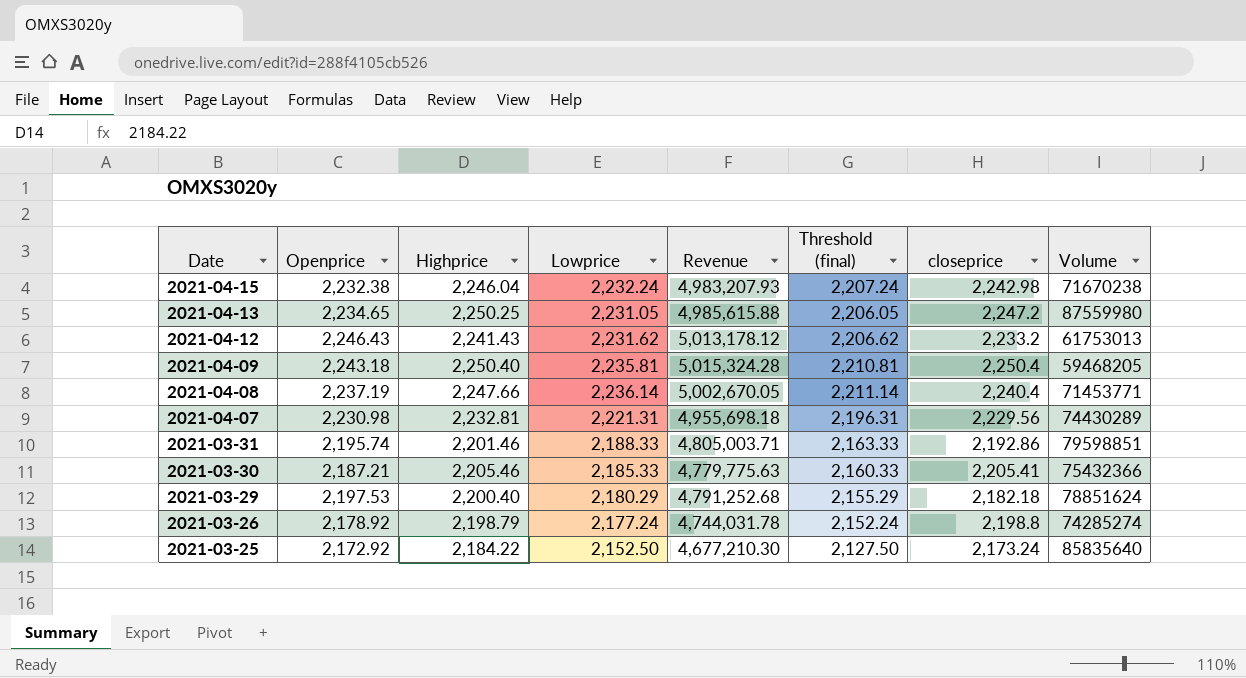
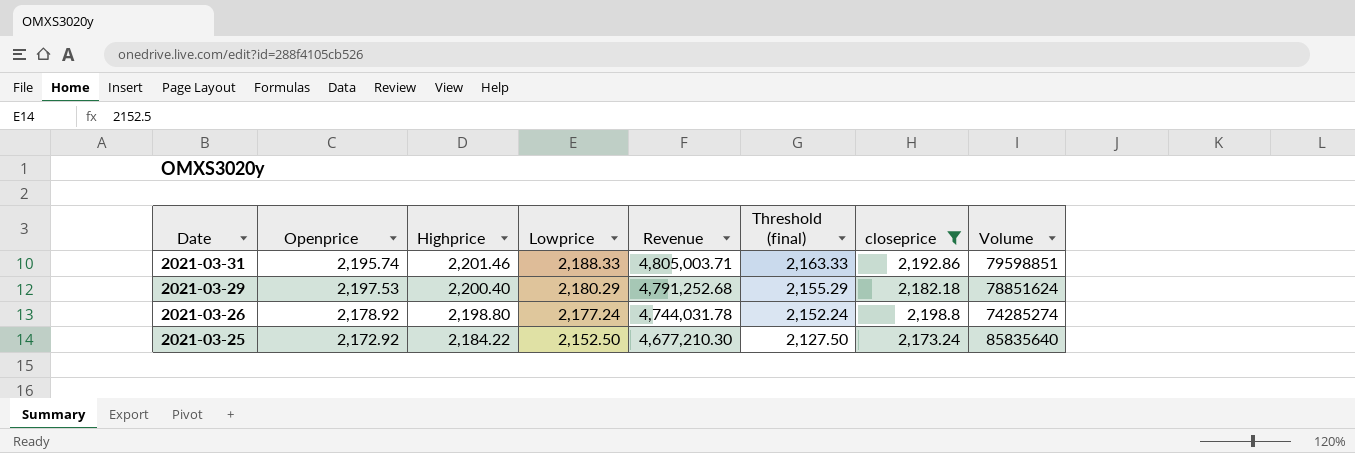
filter: none -> closeprice <= 2,198.8
2021-03-26 | Highprice: 2,198.79 -> 2,198.80

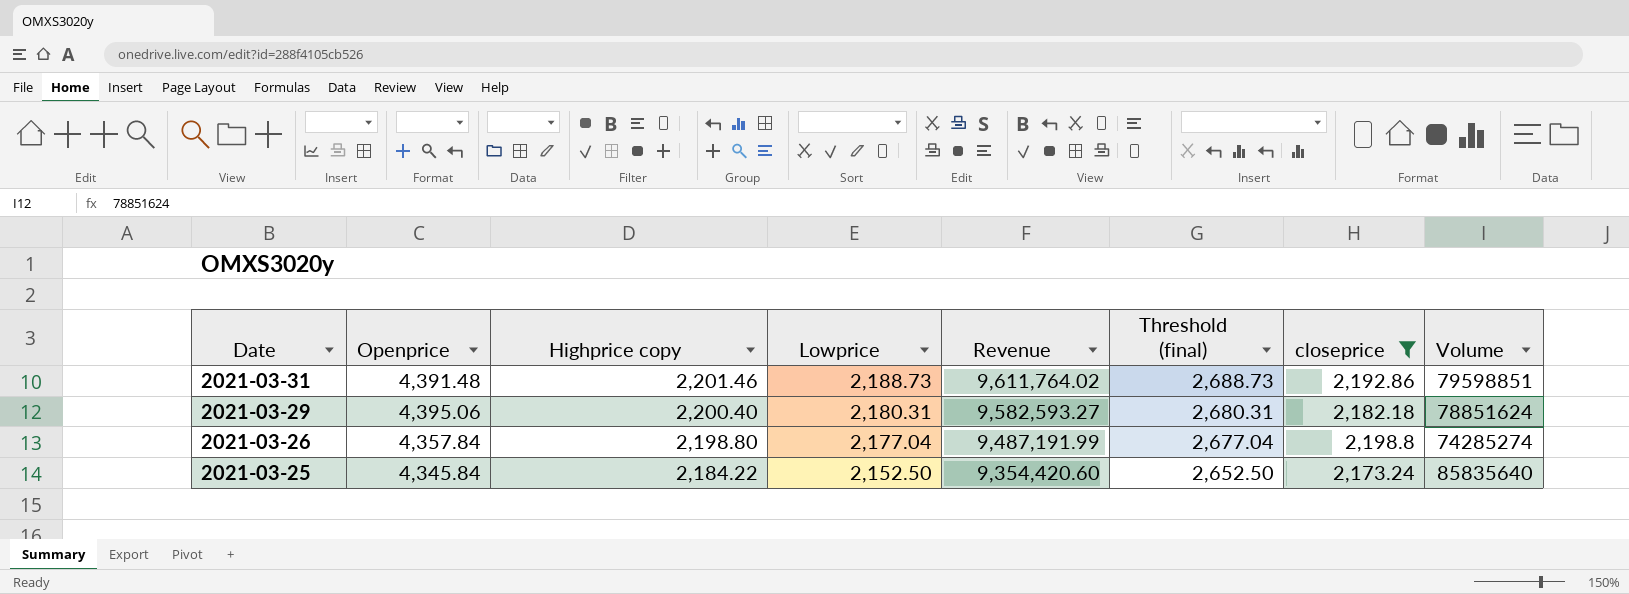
column name: Highprice -> Highprice copy
column Threshold (final) | formula: [Lowprice] - 25 -> [Lowprice] + 500
2021-03-31 | Openprice: 2,195.74 -> 4,391.48
2021-03-31 | Lowprice: 2,188.33 -> 2,188.73
2021-03-31 | Revenue: 4,805,003.71 -> 9,611,764.02
2021-03-29 | Openprice: 2,197.53 -> 4,395.06
2021-03-29 | Lowprice: 2,180.29 -> 2,180.31
2021-03-29 | Revenue: 4,791,252.68 -> 9,582,593.27
2021-03-26 | Openprice: 2,178.92 -> 4,357.84
2021-03-26 | Lowprice: 2,177.24 -> 2,177.04
2021-03-26 | Revenue: 4,744,031.78 -> 9,487,191.99
2021-03-25 | Openprice: 2,172.92 -> 4,345.84
2021-03-25 | Revenue: 4,677,210.30 -> 9,354,420.60

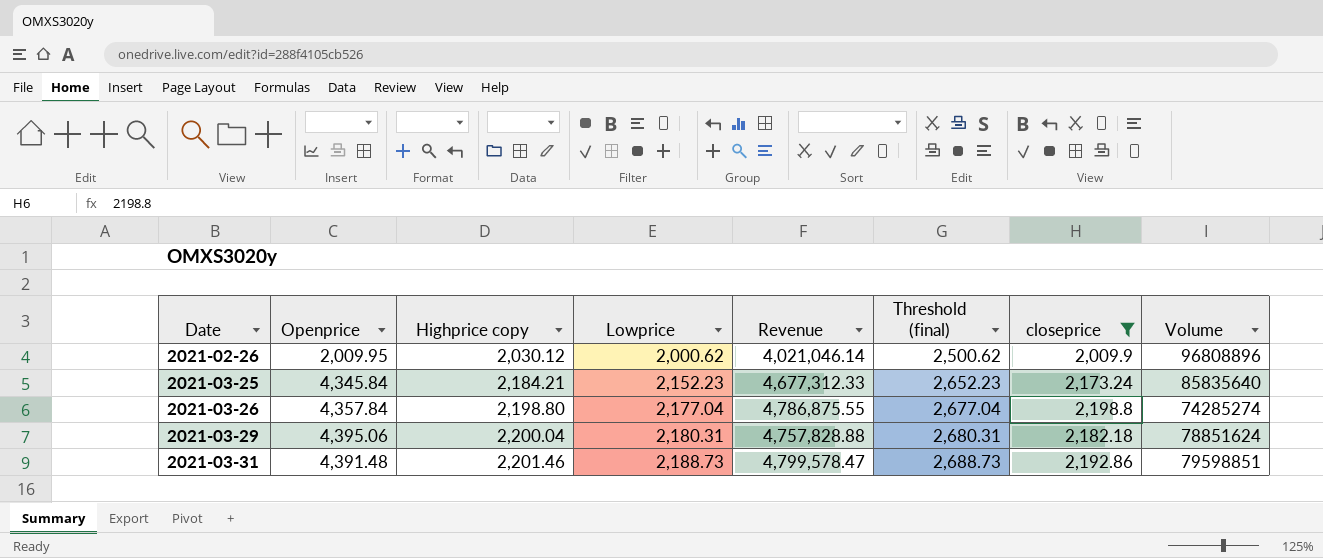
row order: Date descending -> Date ascending
column Revenue | formula: [Openprice] * [Lowprice] -> [Lowprice] * [closeprice]
row 2021-02-26: none -> 2,009.95 | 2,030.12 | 2,000.62 | 4,021,046.14 | 2,500.62 | 2,009.9 | 96808896
2021-03-25 | Highprice copy: 2,184.22 -> 2,184.21
2021-03-25 | Lowprice: 2,152.50 -> 2,152.23
2021-03-25 | Threshold (final): 2,652.50 -> 2,652.23
2021-03-29 | Highprice copy: 2,200.40 -> 2,200.04

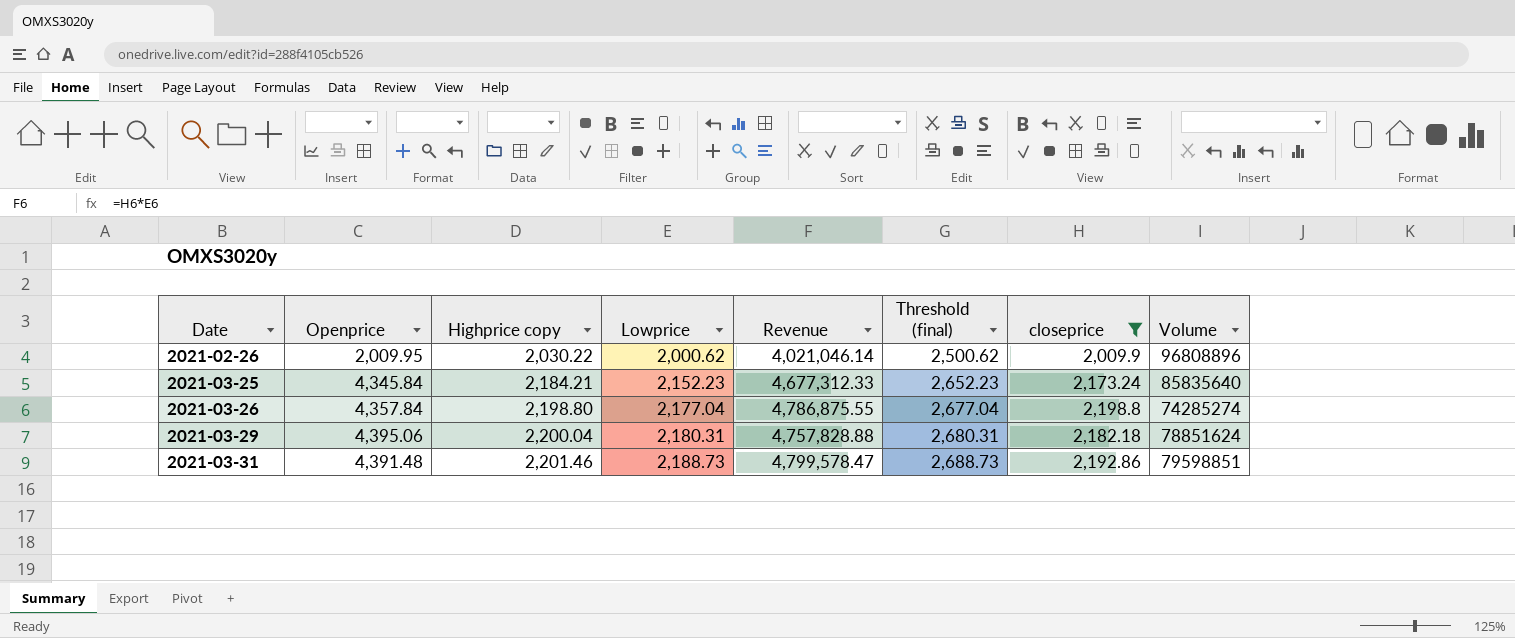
2021-02-26 | Highprice copy: 2,030.12 -> 2,030.22

